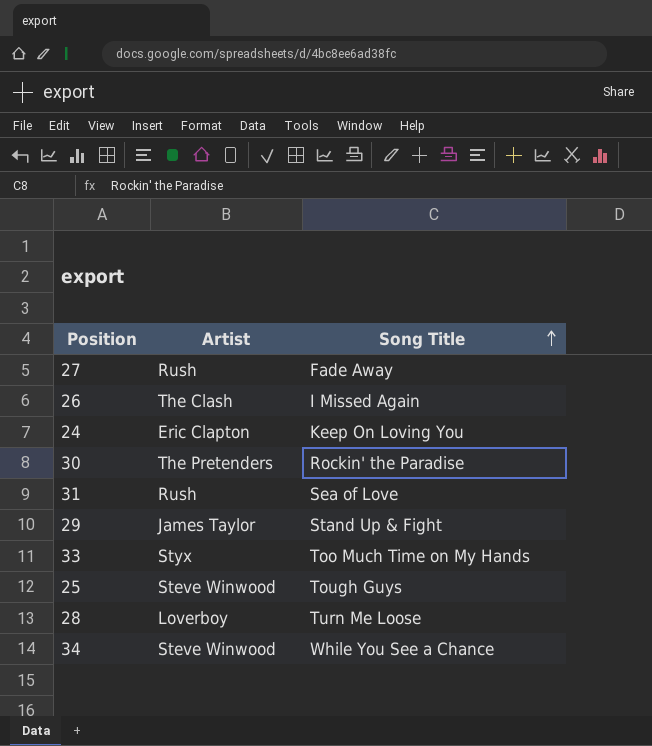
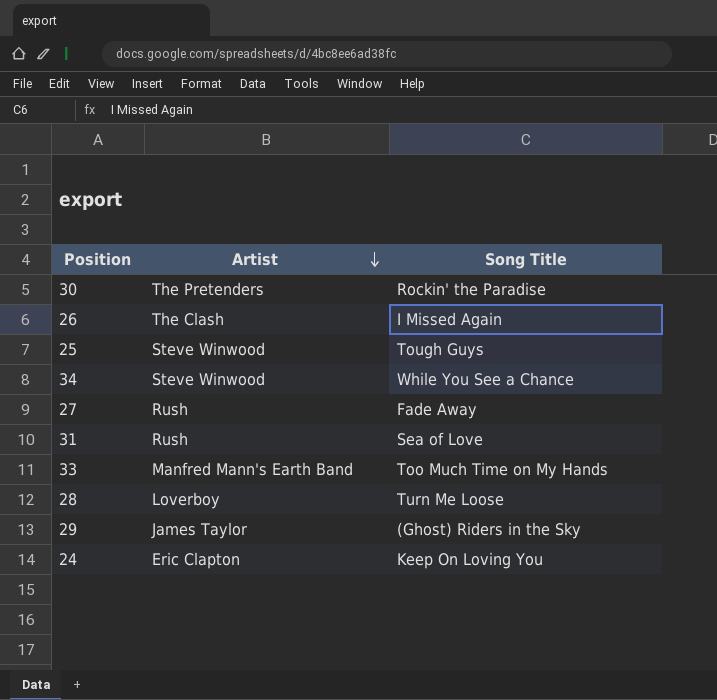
row order: Song Title ascending -> Artist descending
33 | Artist: Styx -> Manfred Mann's Earth Band
29 | Song Title: Stand Up & Fight -> (Ghost) Riders in the Sky

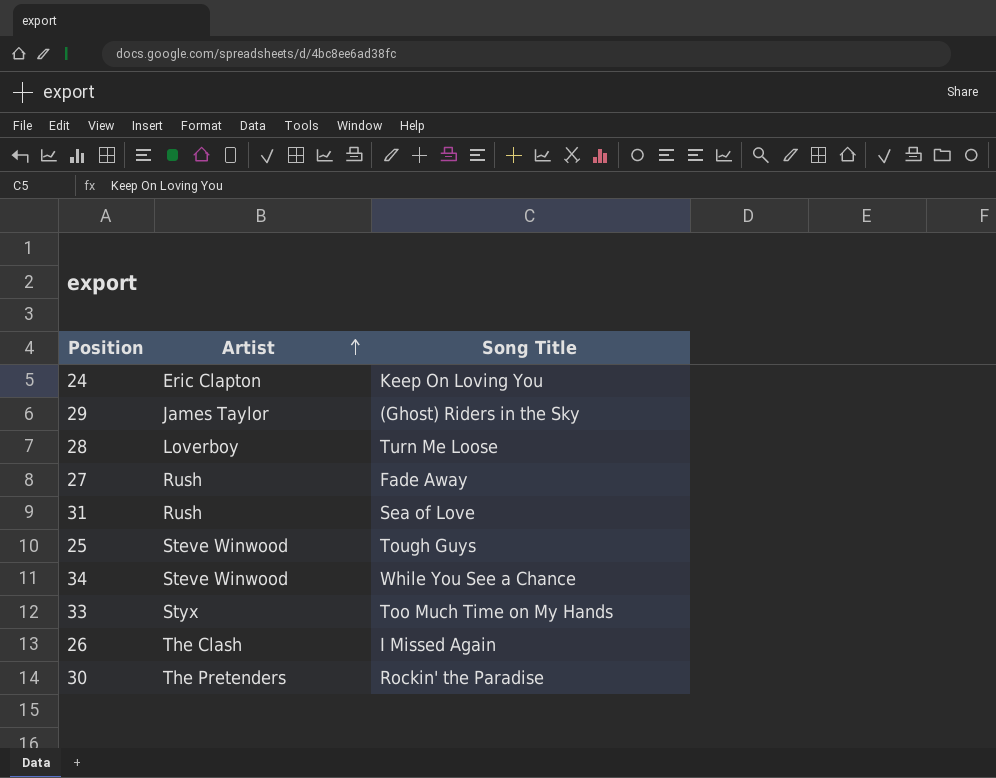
row order: Artist descending -> Artist ascending
33 | Artist: Manfred Mann's Earth Band -> Styx

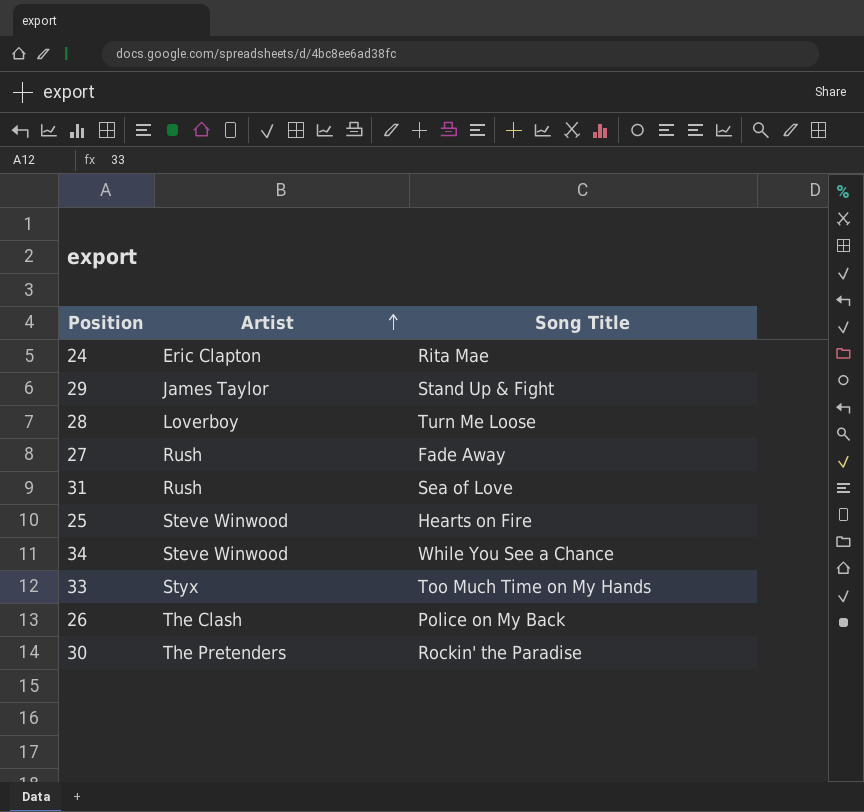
24 | Song Title: Keep On Loving You -> Rita Mae
29 | Song Title: (Ghost) Riders in the Sky -> Stand Up & Fight
25 | Song Title: Tough Guys -> Hearts on Fire
26 | Song Title: I Missed Again -> Police on My Back

